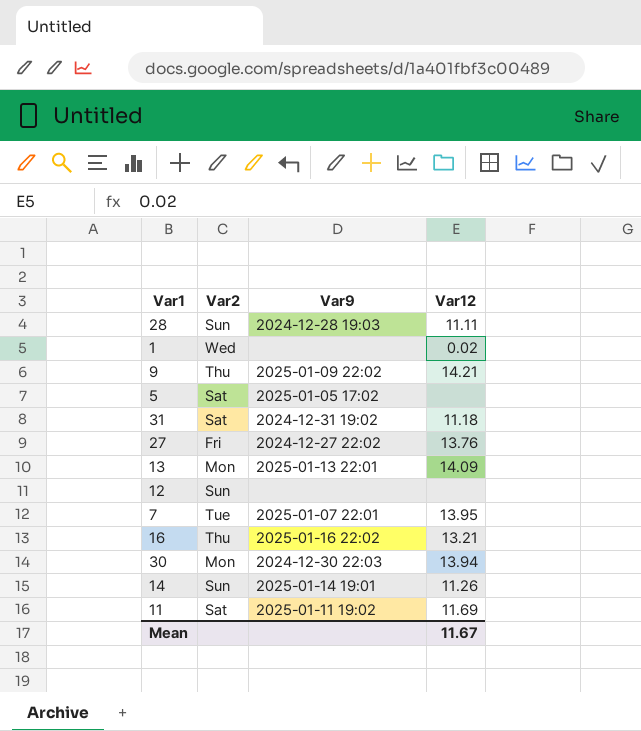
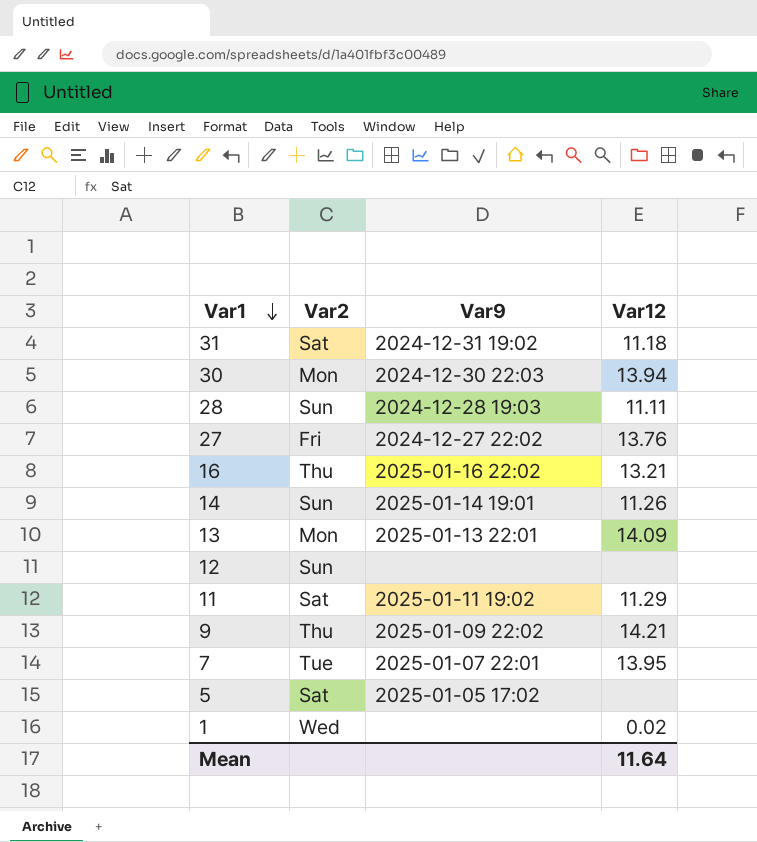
row order: none -> Var1 descending
11 | Var12: 11.69 -> 11.29
Mean | Var12: 11.67 -> 11.64

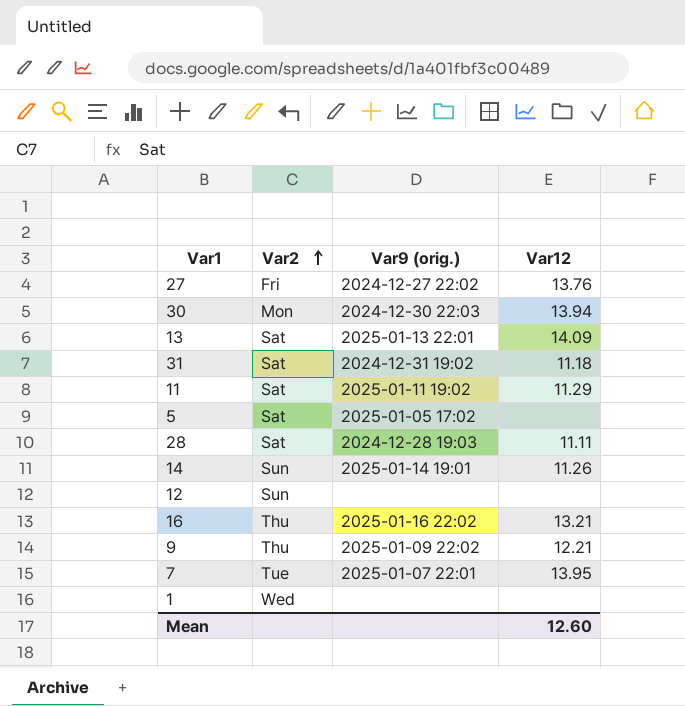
row order: Var1 descending -> Var2 ascending
column name: Var9 -> Var9 (orig.)
13 | Var2: Mon -> Sat
28 | Var2: Sun -> Sat
9 | Var12: 14.21 -> 12.21
1 | Var12: 0.02 -> none
Mean | Var12: 11.64 -> 12.60

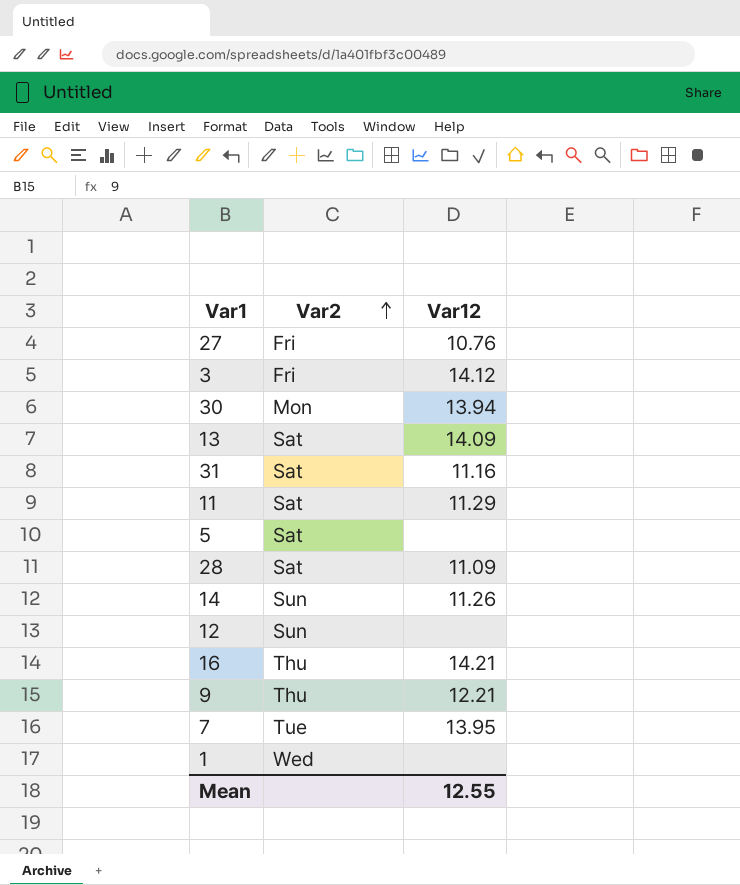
column Var9 (orig.) | position: 3 -> none
27 | Var12: 13.76 -> 10.76
row 3: none -> Fri | 14.12
31 | Var12: 11.18 -> 11.16
28 | Var12: 11.11 -> 11.09
16 | Var12: 13.21 -> 14.21
Mean | Var12: 12.60 -> 12.55

